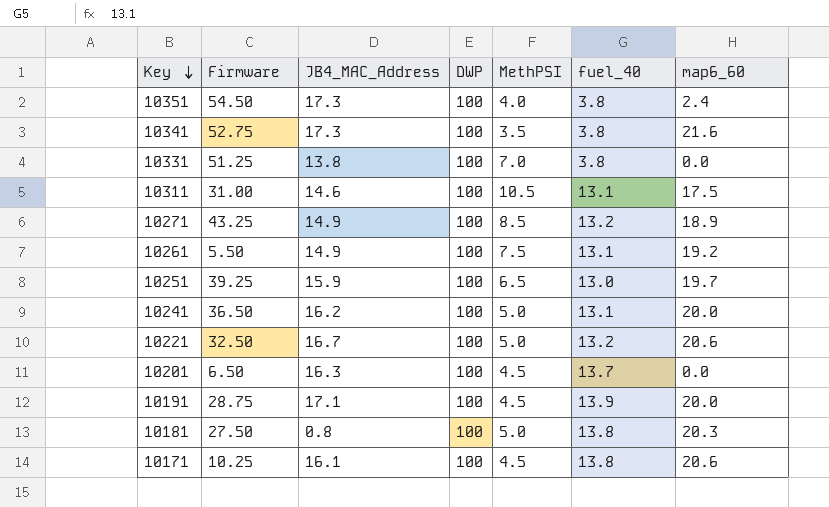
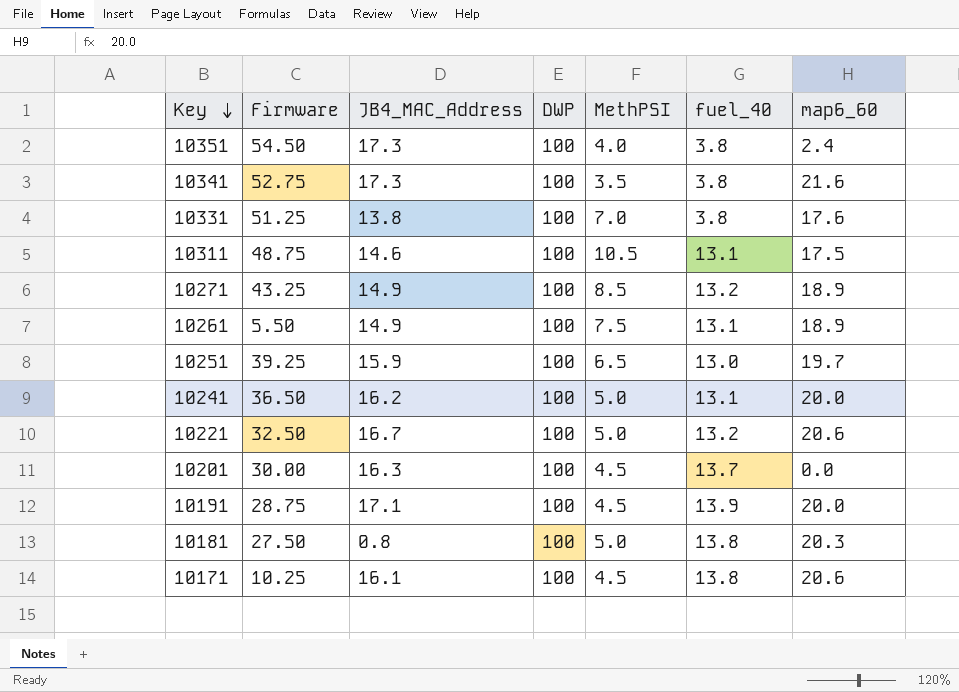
10331 | map6_60: 0.0 -> 17.6
10311 | Firmware: 31.00 -> 48.75
10261 | map6_60: 19.2 -> 18.9
10201 | Firmware: 6.50 -> 30.00

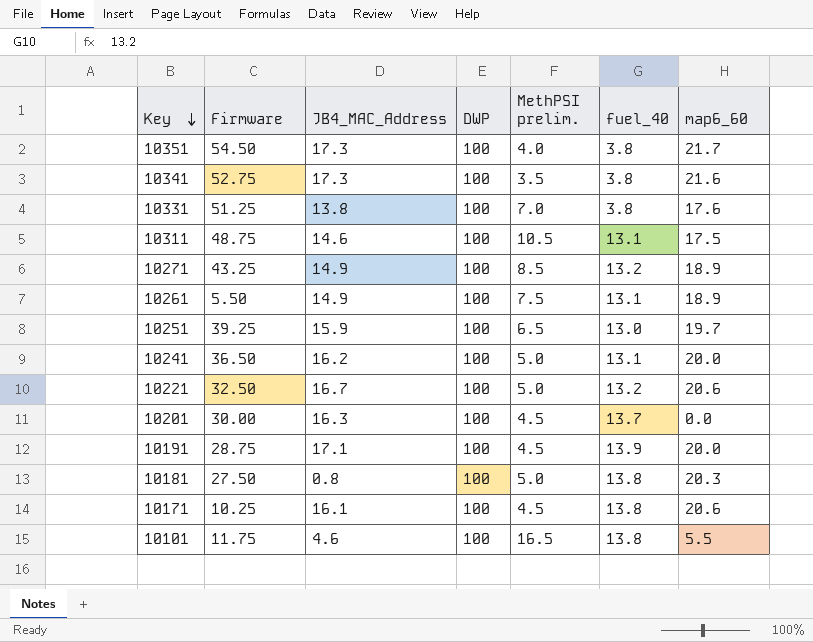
column name: MethPSI -> MethPSI prelim.
10351 | map6_60: 2.4 -> 21.7
row 10101: none -> 11.75 | 4.6 | 100 | 16.5 | 13.8 | 5.5

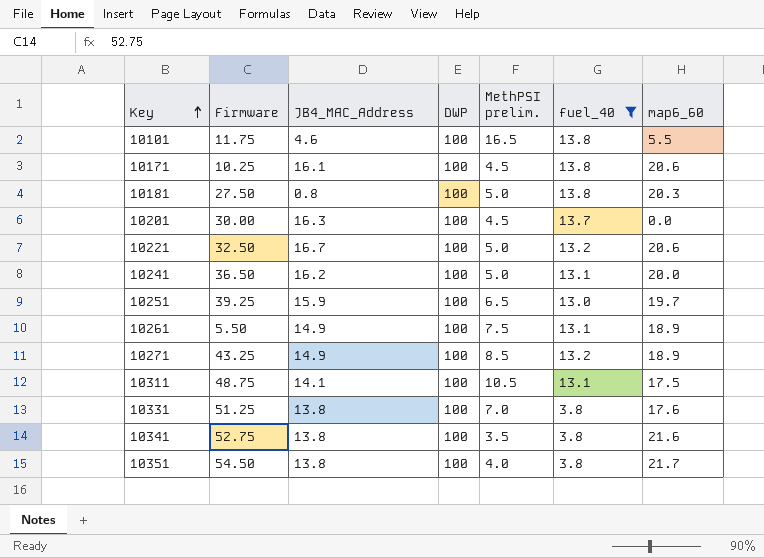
filter: none -> fuel_40 != 13.9
row order: Key descending -> Key ascending
10311 | JB4_MAC_Address: 14.6 -> 14.1
10341 | JB4_MAC_Address: 17.3 -> 13.8
10351 | JB4_MAC_Address: 17.3 -> 13.8

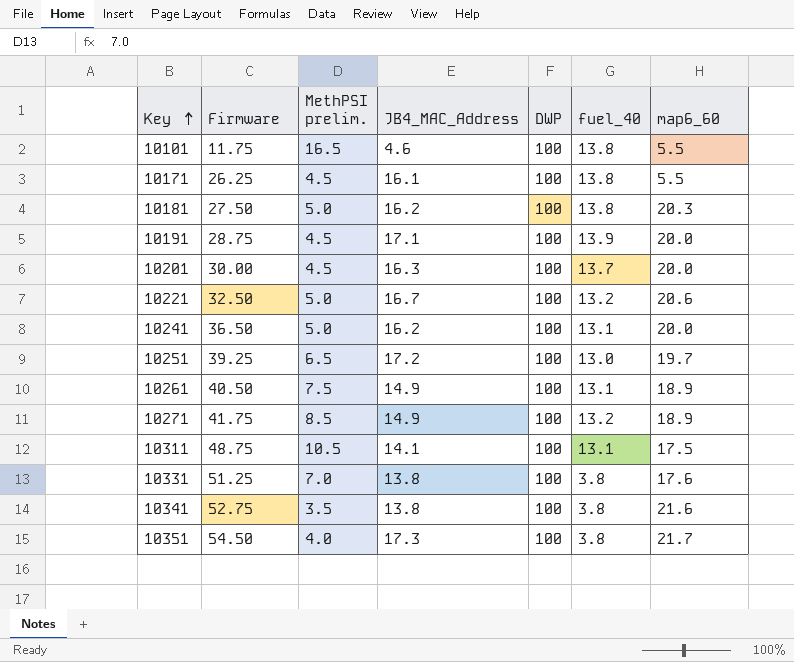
filter: fuel_40 != 13.9 -> none
column MethPSI prelim. | position: 5 -> 3
10171 | Firmware: 10.25 -> 26.25
10171 | map6_60: 20.6 -> 5.5
10181 | JB4_MAC_Address: 0.8 -> 16.2
10201 | map6_60: 0.0 -> 20.0
10251 | JB4_MAC_Address: 15.9 -> 17.2
10261 | Firmware: 5.50 -> 40.50
10271 | Firmware: 43.25 -> 41.75
10351 | JB4_MAC_Address: 13.8 -> 17.3

